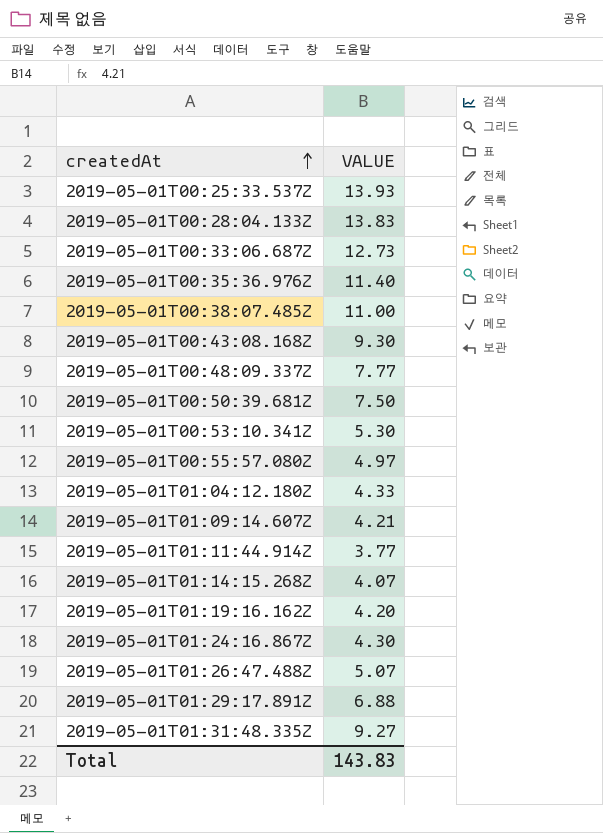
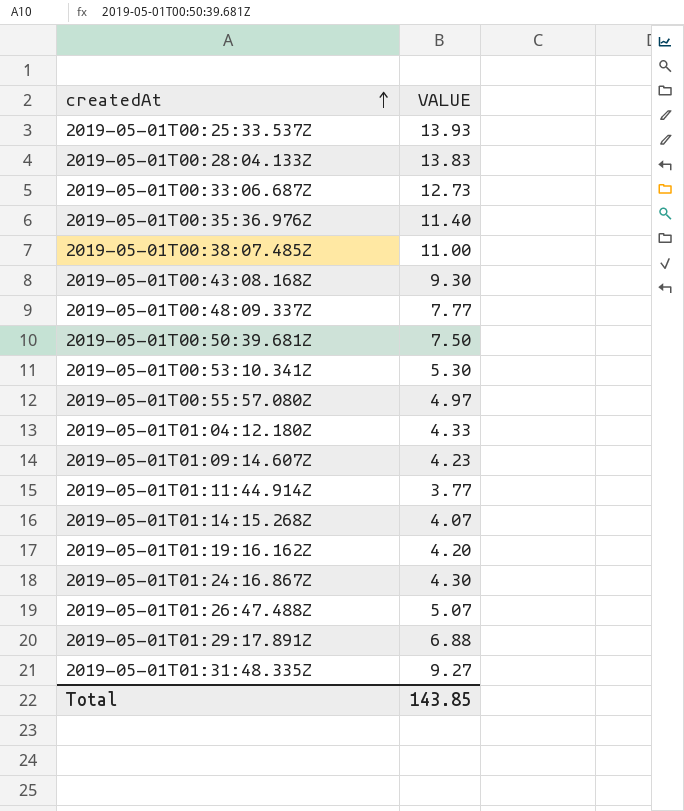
2019-05-01T01:09:14.607Z | VALUE: 4.21 -> 4.23
Total | VALUE: 143.83 -> 143.85

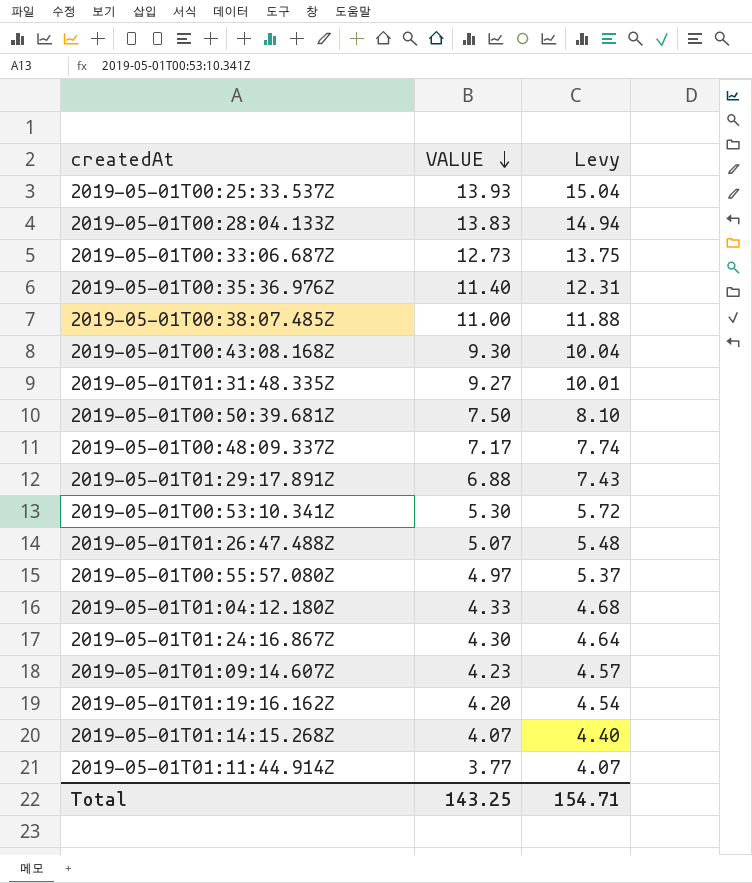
row order: createdAt ascending -> VALUE descending
column Levy | formula: none -> [VALUE] * 1.08
2019-05-01T00:48:09.337Z | VALUE: 7.77 -> 7.17
Total | VALUE: 143.85 -> 143.25

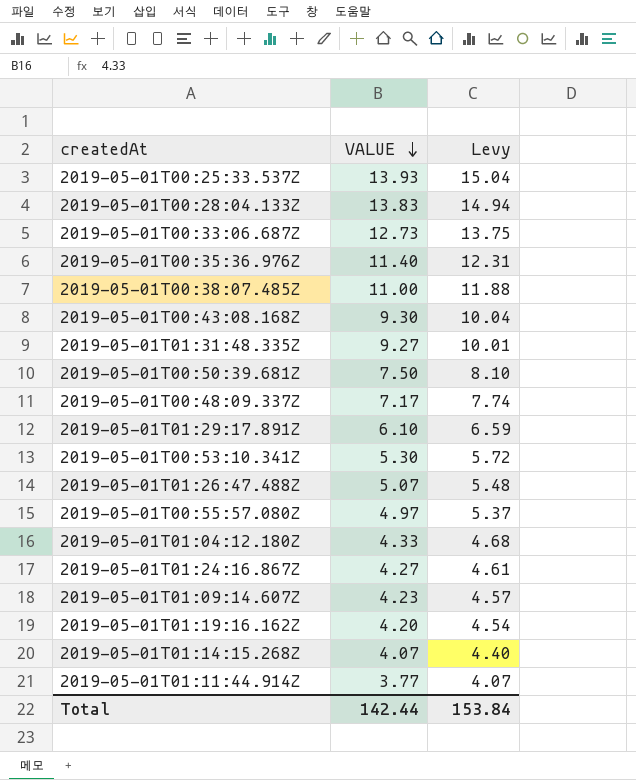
2019-05-01T01:29:17.891Z | VALUE: 6.88 -> 6.10
2019-05-01T01:29:17.891Z | Levy: 7.43 -> 6.59
2019-05-01T01:24:16.867Z | VALUE: 4.30 -> 4.27
2019-05-01T01:24:16.867Z | Levy: 4.64 -> 4.61
Total | VALUE: 143.25 -> 142.44
Total | Levy: 154.71 -> 153.84

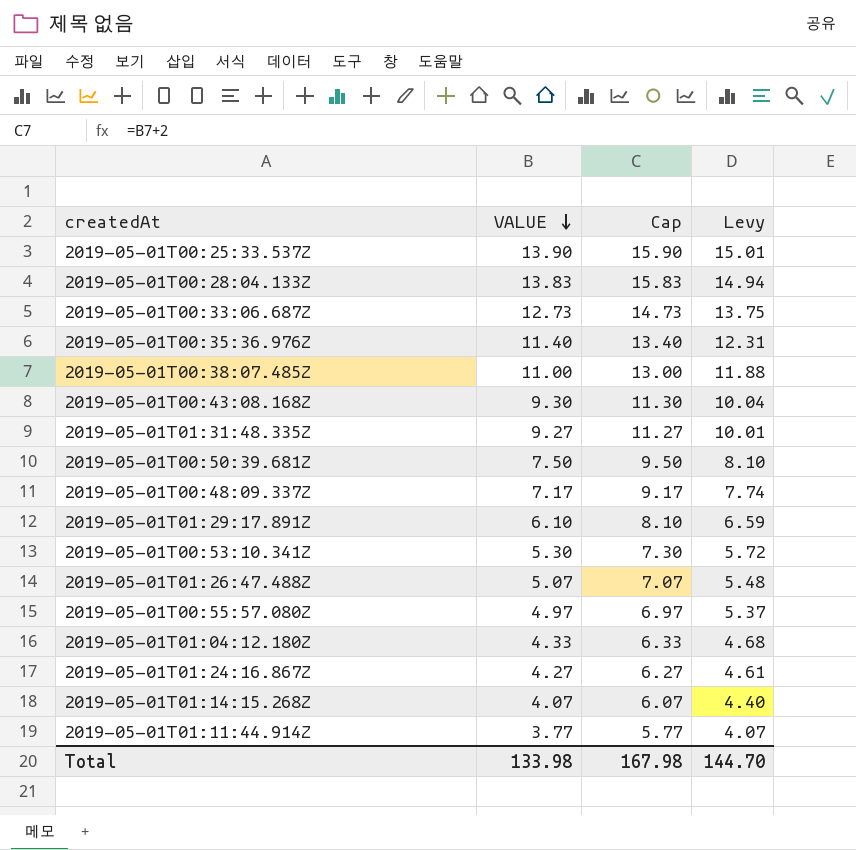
column Cap | formula: none -> [VALUE] + 2
row 2019-05-01T01:09:14.607Z: 4.23 | 4.57 -> none
row 2019-05-01T01:19:16.162Z: 4.20 | 4.54 -> none
2019-05-01T00:25:33.537Z | VALUE: 13.93 -> 13.90
2019-05-01T00:25:33.537Z | Levy: 15.04 -> 15.01
Total | VALUE: 142.44 -> 133.98
Total | Levy: 153.84 -> 144.70

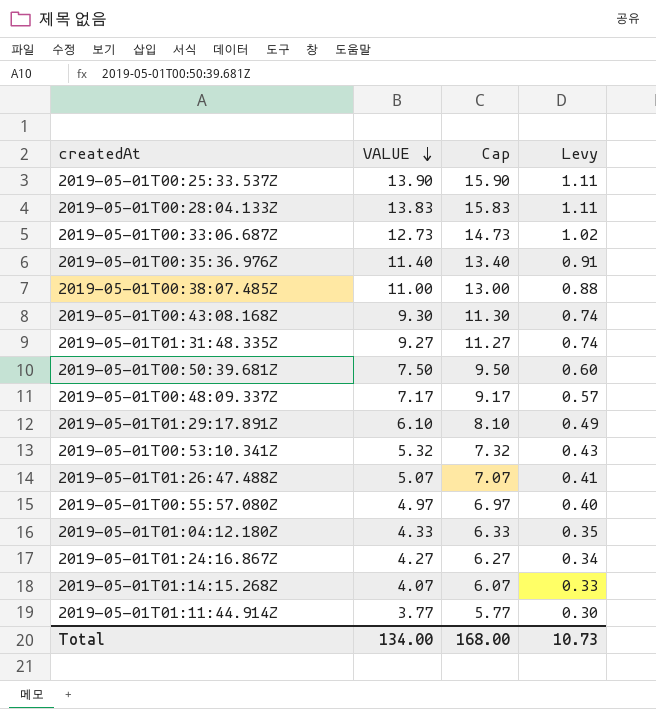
column Levy | formula: [VALUE] * 1.08 -> [VALUE] * 0.08
2019-05-01T00:53:10.341Z | VALUE: 5.30 -> 5.32
2019-05-01T00:53:10.341Z | Cap: 7.30 -> 7.32
Total | VALUE: 133.98 -> 134.00
Total | Cap: 167.98 -> 168.00
Total | Levy: 144.70 -> 10.73

